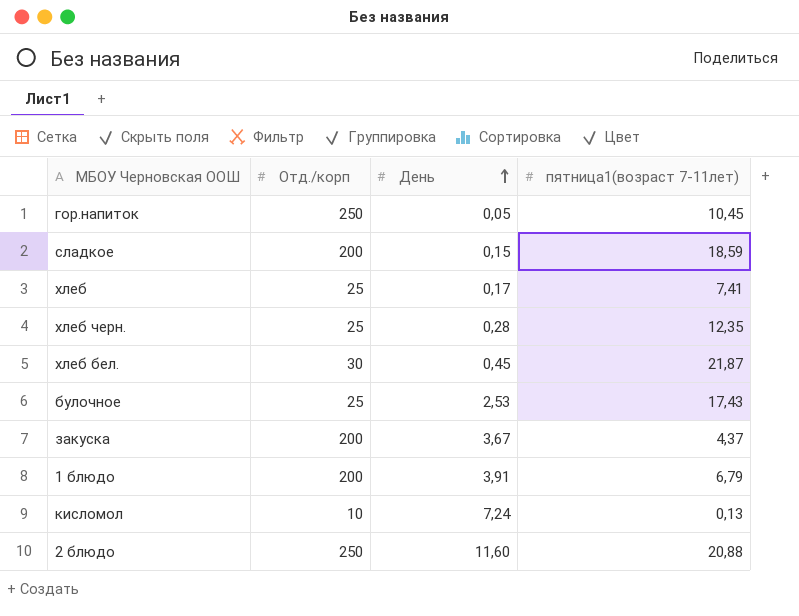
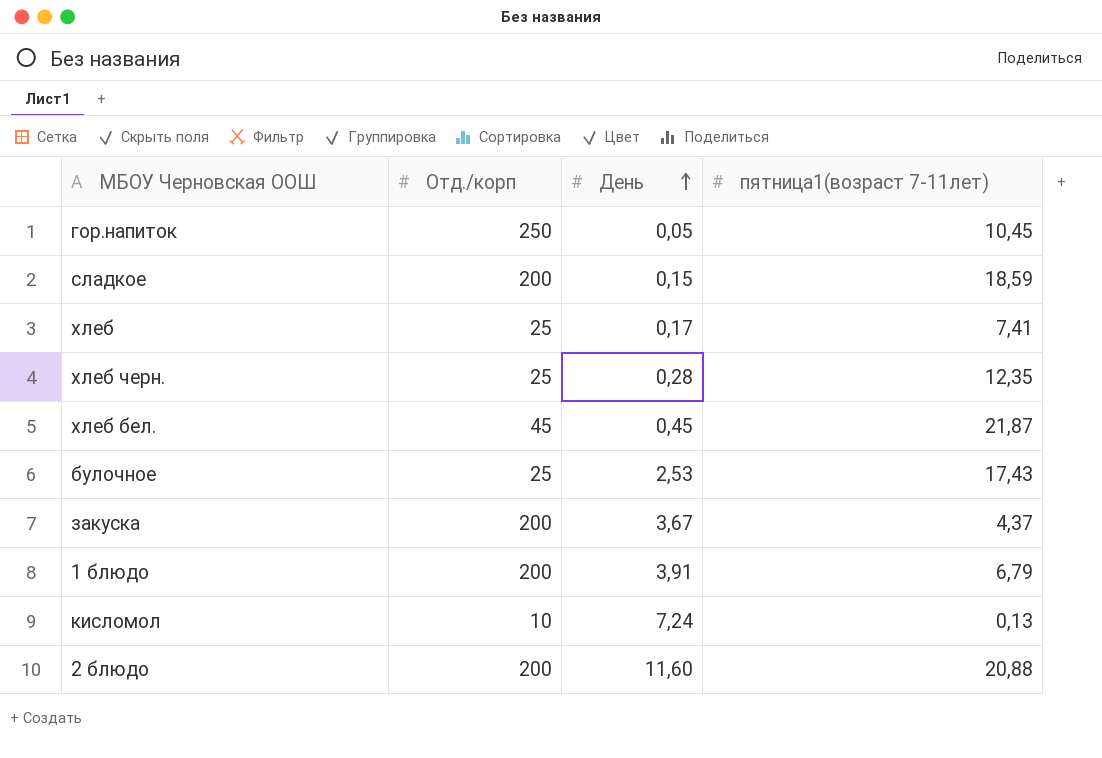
хлеб бел. | Отд./корп: 30 -> 45
2 блюдо | Отд./корп: 250 -> 200

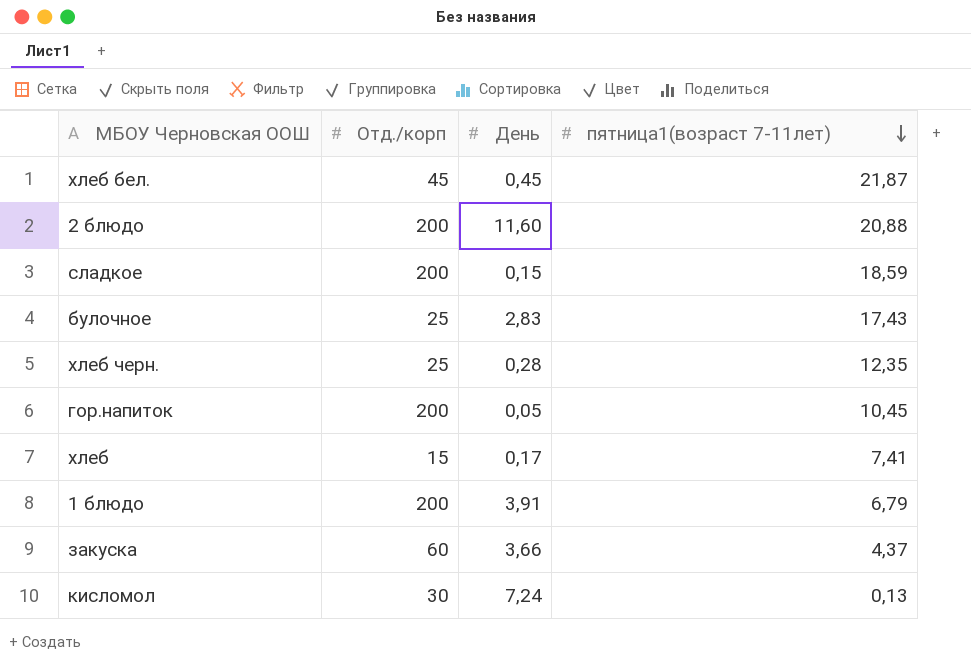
row order: День ascending -> пятница1(возраст 7-11лет) descending
булочное | День: 2,53 -> 2,83
гор.напиток | Отд./корп: 250 -> 200
хлеб | Отд./корп: 25 -> 15
закуска | Отд./корп: 200 -> 60
закуска | День: 3,67 -> 3,66
кисломол | Отд./корп: 10 -> 30

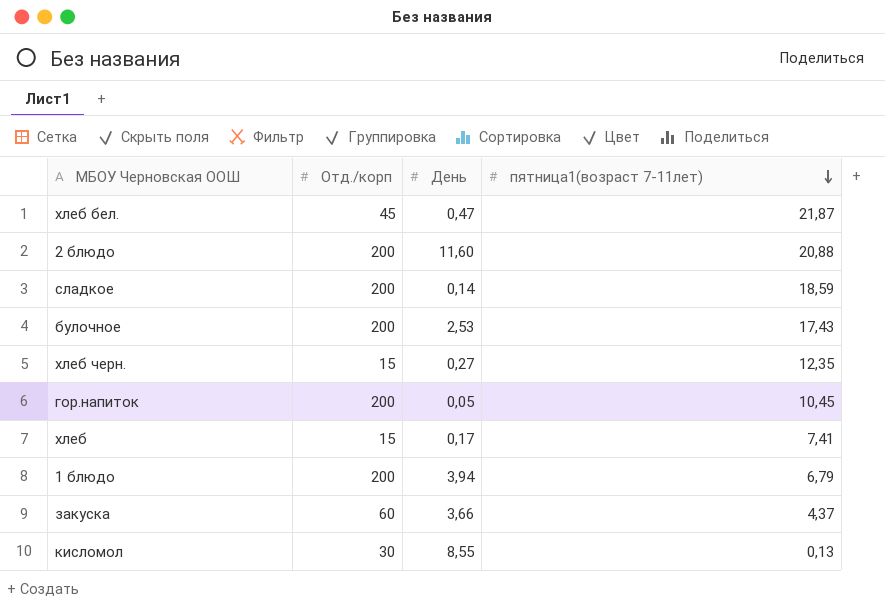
хлеб бел. | День: 0,45 -> 0,47
сладкое | День: 0,15 -> 0,14
булочное | Отд./корп: 25 -> 200
булочное | День: 2,83 -> 2,53
хлеб черн. | Отд./корп: 25 -> 15
хлеб черн. | День: 0,28 -> 0,27
1 блюдо | День: 3,91 -> 3,94
кисломол | День: 7,24 -> 8,55

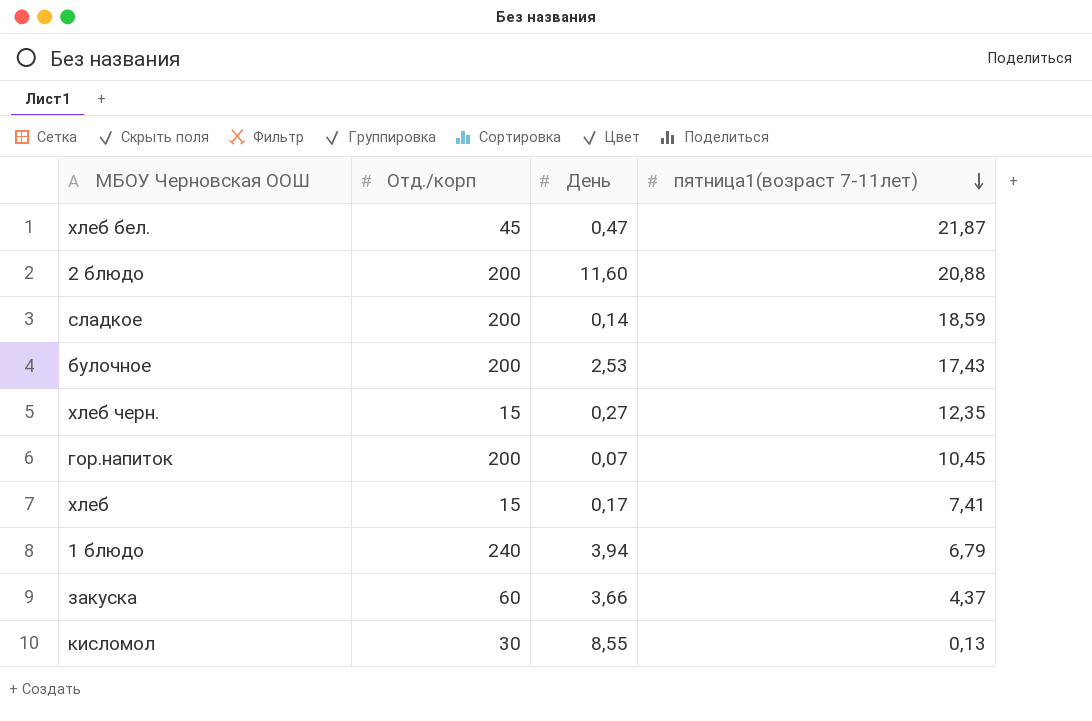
гор.напиток | День: 0,05 -> 0,07
1 блюдо | Отд./корп: 200 -> 240

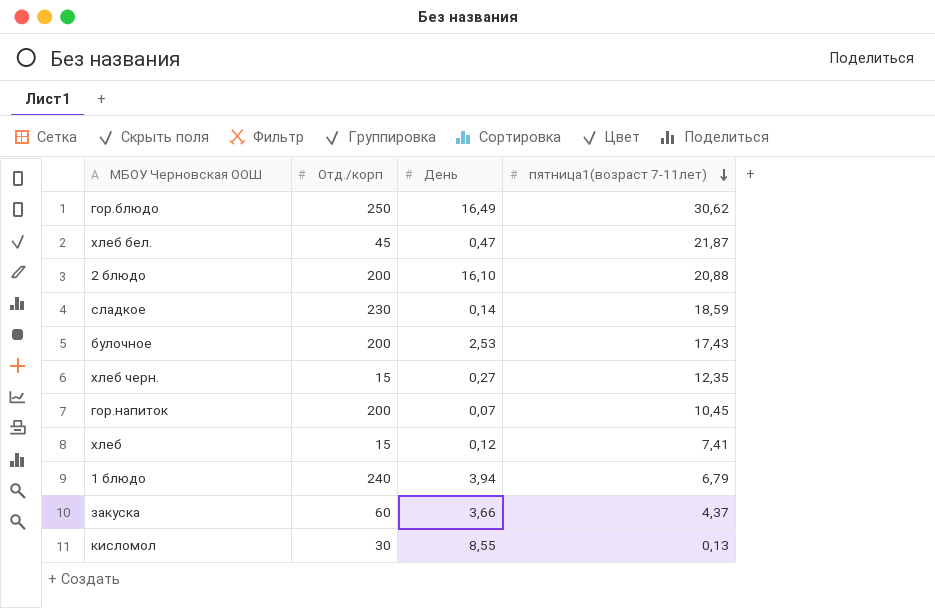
row гор.блюдо: none -> 250 | 16,49 | 30,62
2 блюдо | День: 11,60 -> 16,10
сладкое | Отд./корп: 200 -> 230
хлеб | День: 0,17 -> 0,12

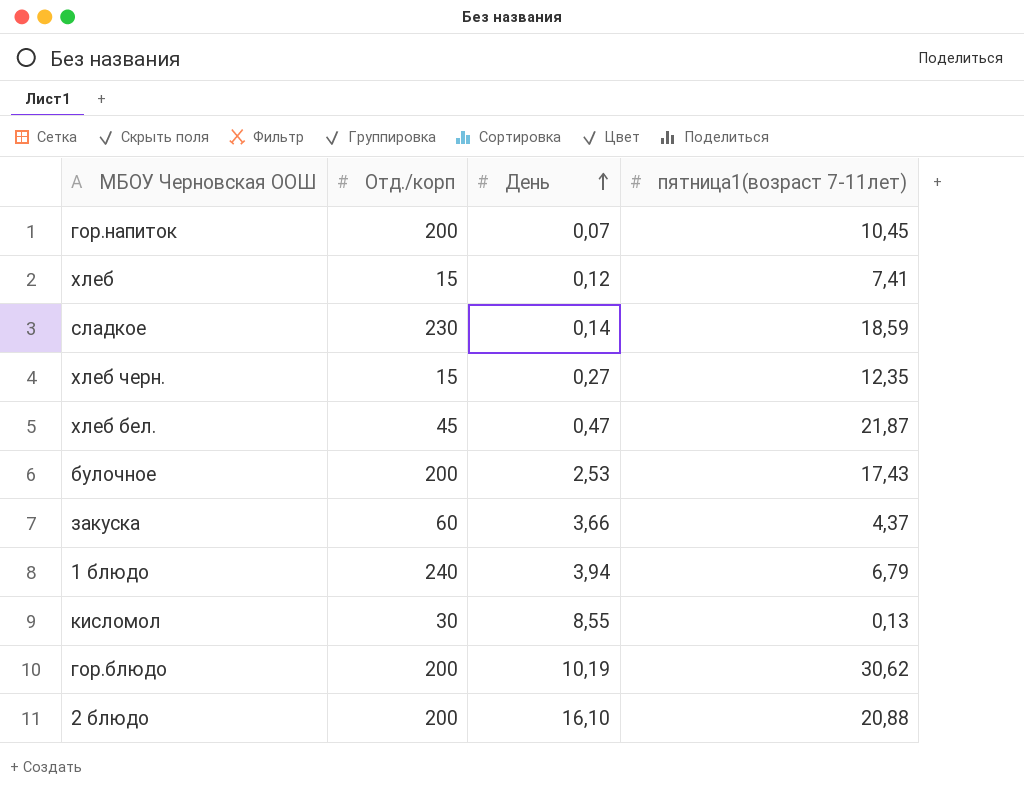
row order: пятница1(возраст 7-11лет) descending -> День ascending
гор.блюдо | Отд./корп: 250 -> 200
гор.блюдо | День: 16,49 -> 10,19

